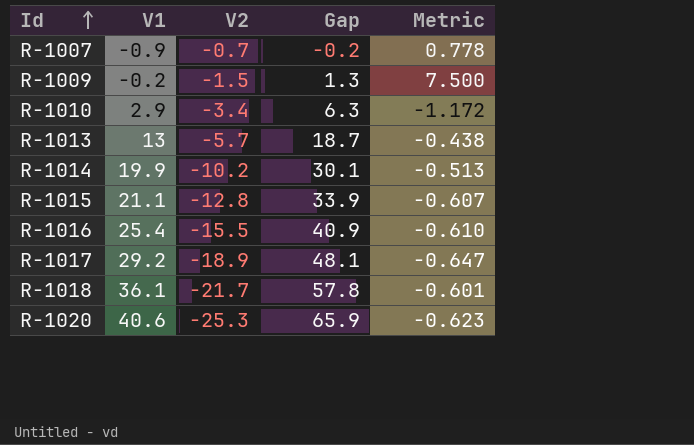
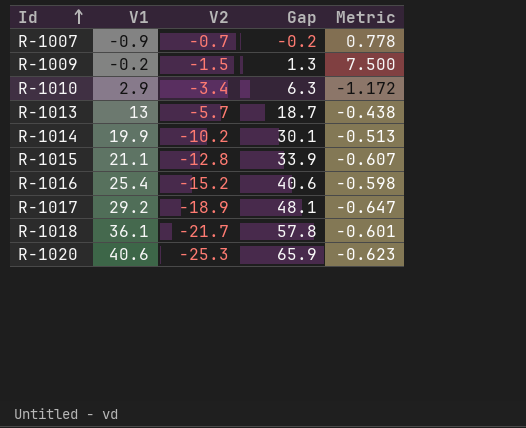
R-1016 | V2: -15.5 -> -15.2
R-1016 | Gap: 40.9 -> 40.6
R-1016 | Metric: -0.610 -> -0.598

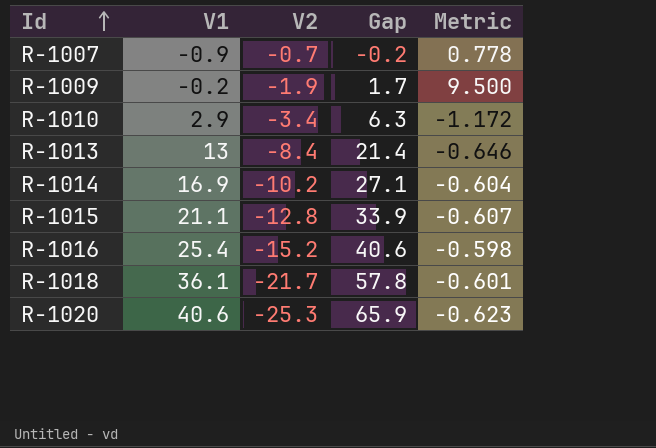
row R-1017: 29.2 | -18.9 | 48.1 | -0.647 -> none
R-1009 | V2: -1.5 -> -1.9
R-1009 | Gap: 1.3 -> 1.7
R-1009 | Metric: 7.500 -> 9.500
R-1013 | V2: -5.7 -> -8.4
R-1013 | Gap: 18.7 -> 21.4
R-1013 | Metric: -0.438 -> -0.646
R-1014 | V1: 19.9 -> 16.9
R-1014 | Gap: 30.1 -> 27.1
R-1014 | Metric: -0.513 -> -0.604

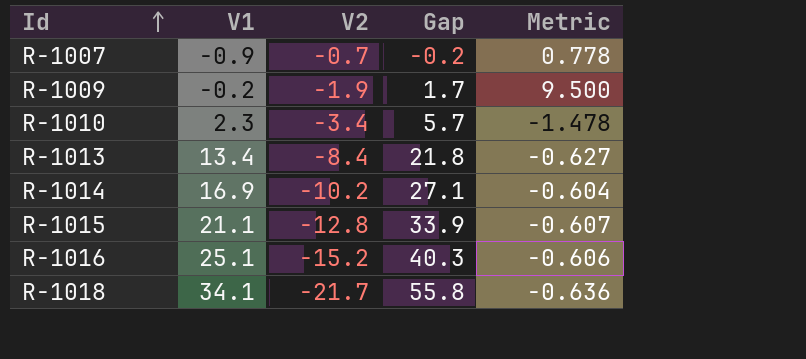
row R-1020: 40.6 | -25.3 | 65.9 | -0.623 -> none
R-1010 | V1: 2.9 -> 2.3
R-1010 | Gap: 6.3 -> 5.7
R-1010 | Metric: -1.172 -> -1.478
R-1013 | V1: 13 -> 13.4
R-1013 | Gap: 21.4 -> 21.8
R-1013 | Metric: -0.646 -> -0.627
R-1016 | V1: 25.4 -> 25.1
R-1016 | Gap: 40.6 -> 40.3
R-1016 | Metric: -0.598 -> -0.606
R-1018 | V1: 36.1 -> 34.1
R-1018 | Gap: 57.8 -> 55.8
R-1018 | Metric: -0.601 -> -0.636

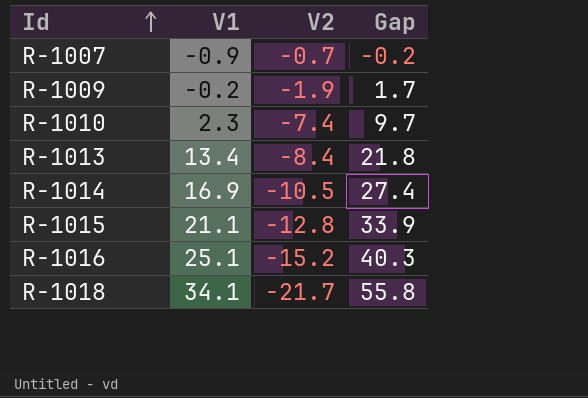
column Metric | formula: [V2] / [V1] -> none
R-1010 | V2: -3.4 -> -7.4
R-1010 | Gap: 5.7 -> 9.7
R-1014 | V2: -10.2 -> -10.5
R-1014 | Gap: 27.1 -> 27.4

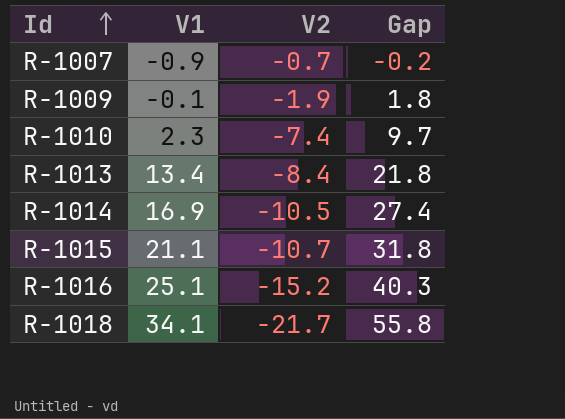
R-1009 | V1: -0.2 -> -0.1
R-1009 | Gap: 1.7 -> 1.8
R-1015 | V2: -12.8 -> -10.7
R-1015 | Gap: 33.9 -> 31.8

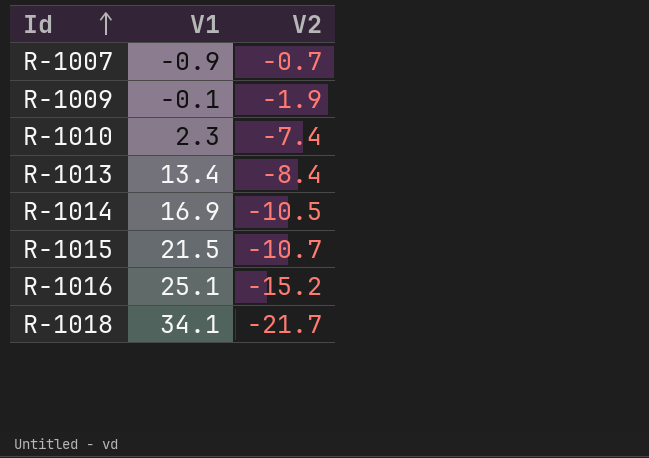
column Gap | formula: [V1] - [V2] -> none
R-1015 | V1: 21.1 -> 21.5

